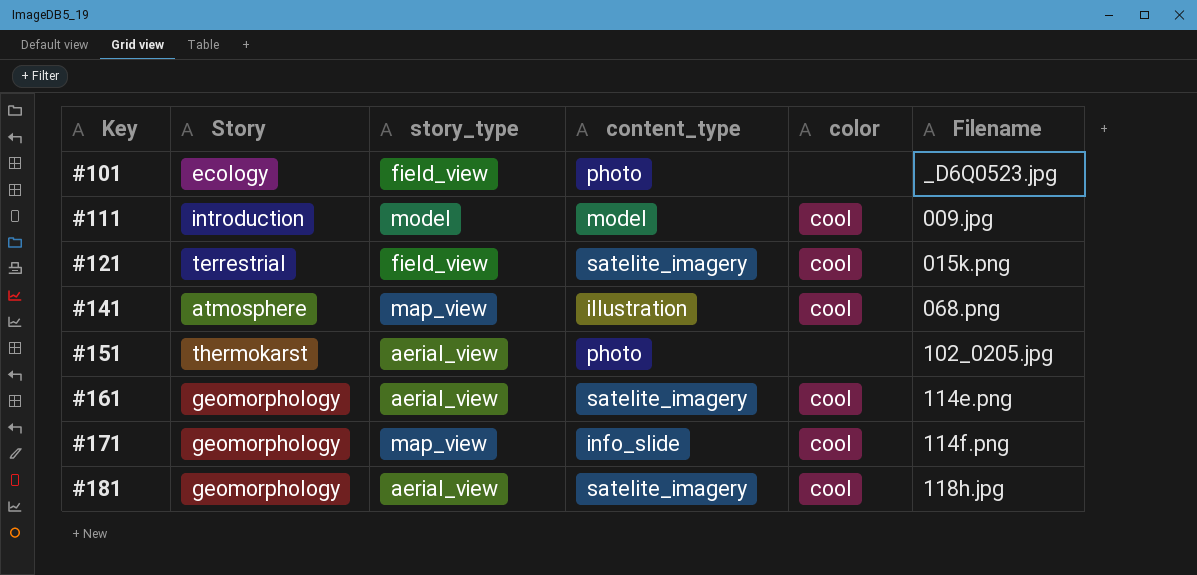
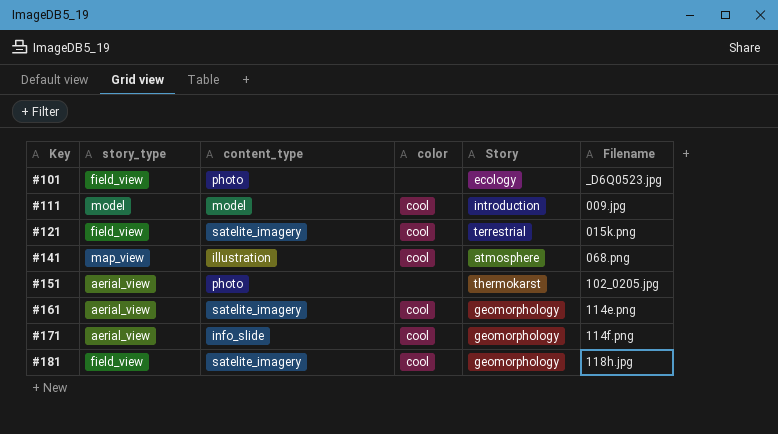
column Story | position: 2 -> 5
#171 | story_type: map_view -> aerial_view
#181 | story_type: aerial_view -> field_view

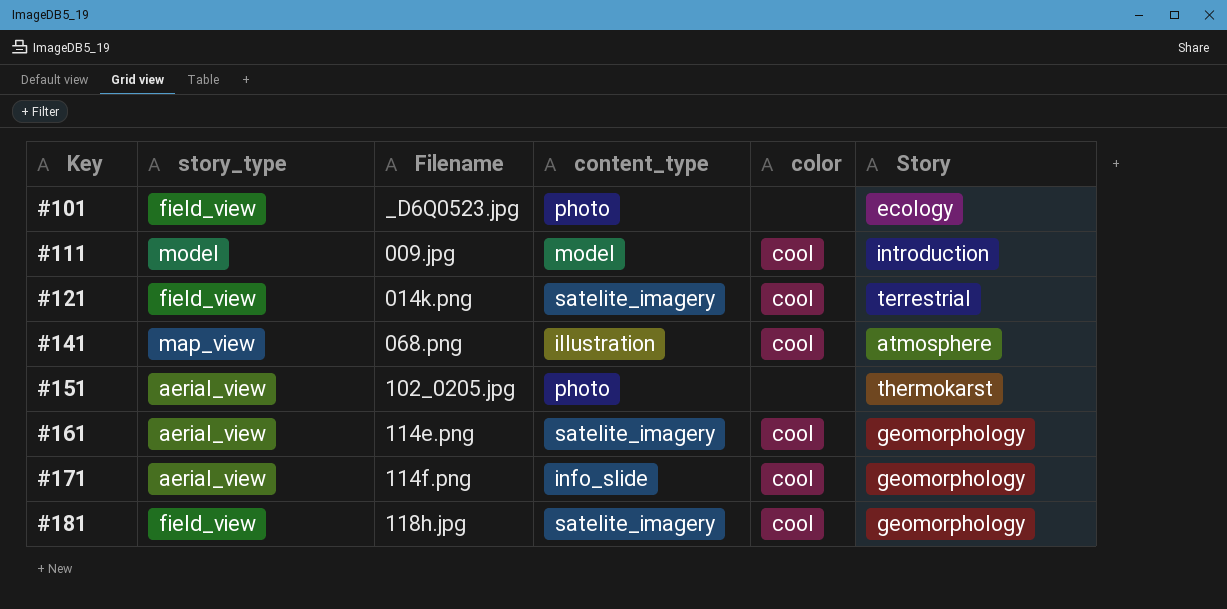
column Filename | position: 6 -> 3
#121 | Filename: 015k.png -> 014k.png

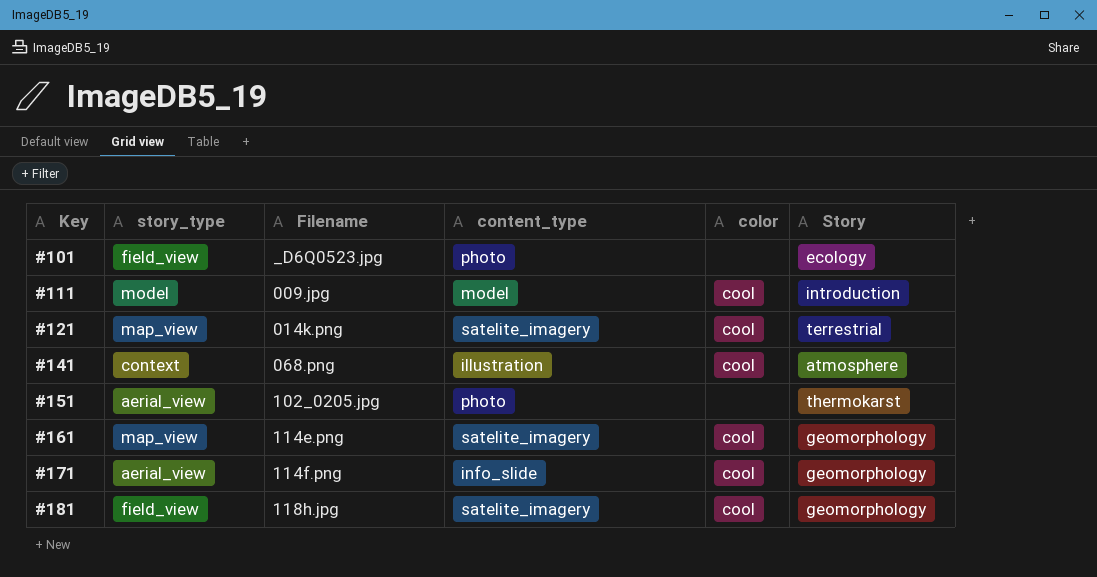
#121 | story_type: field_view -> map_view
#141 | story_type: map_view -> context
#161 | story_type: aerial_view -> map_view

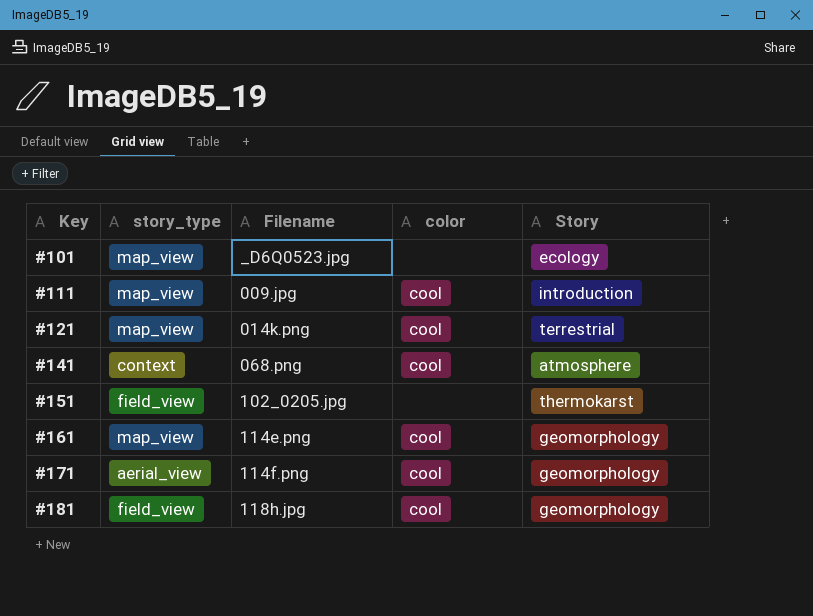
column content_type | position: 4 -> none
#101 | story_type: field_view -> map_view
#111 | story_type: model -> map_view
#151 | story_type: aerial_view -> field_view

